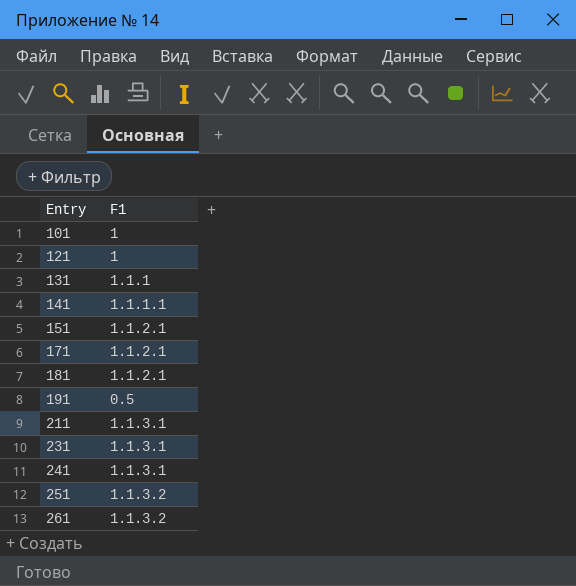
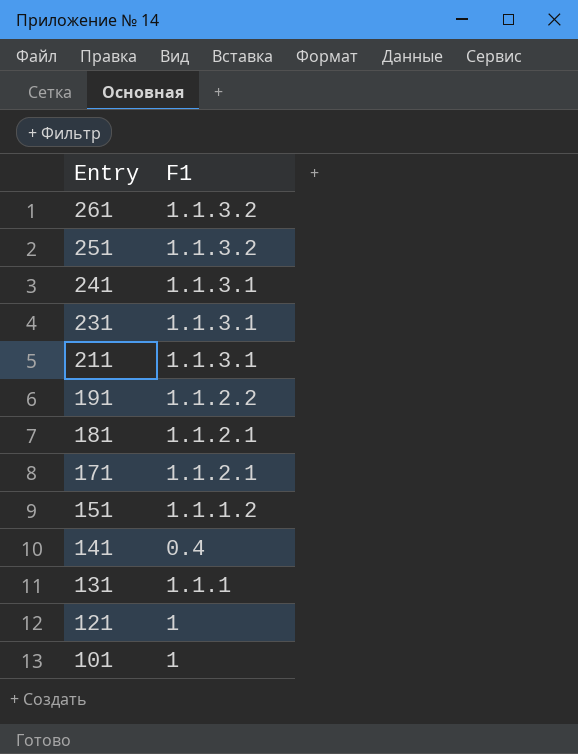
row order: Entry ascending -> Entry descending
191 | F1: 0.5 -> 1.1.2.2
151 | F1: 1.1.2.1 -> 1.1.1.2
141 | F1: 1.1.1.1 -> 0.4

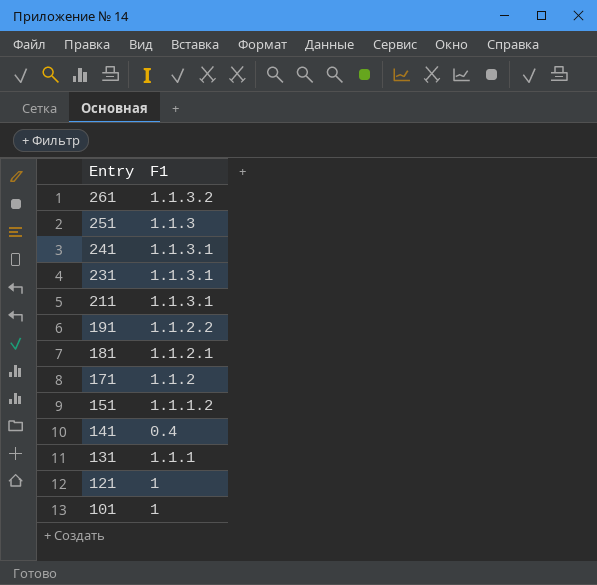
251 | F1: 1.1.3.2 -> 1.1.3
171 | F1: 1.1.2.1 -> 1.1.2

